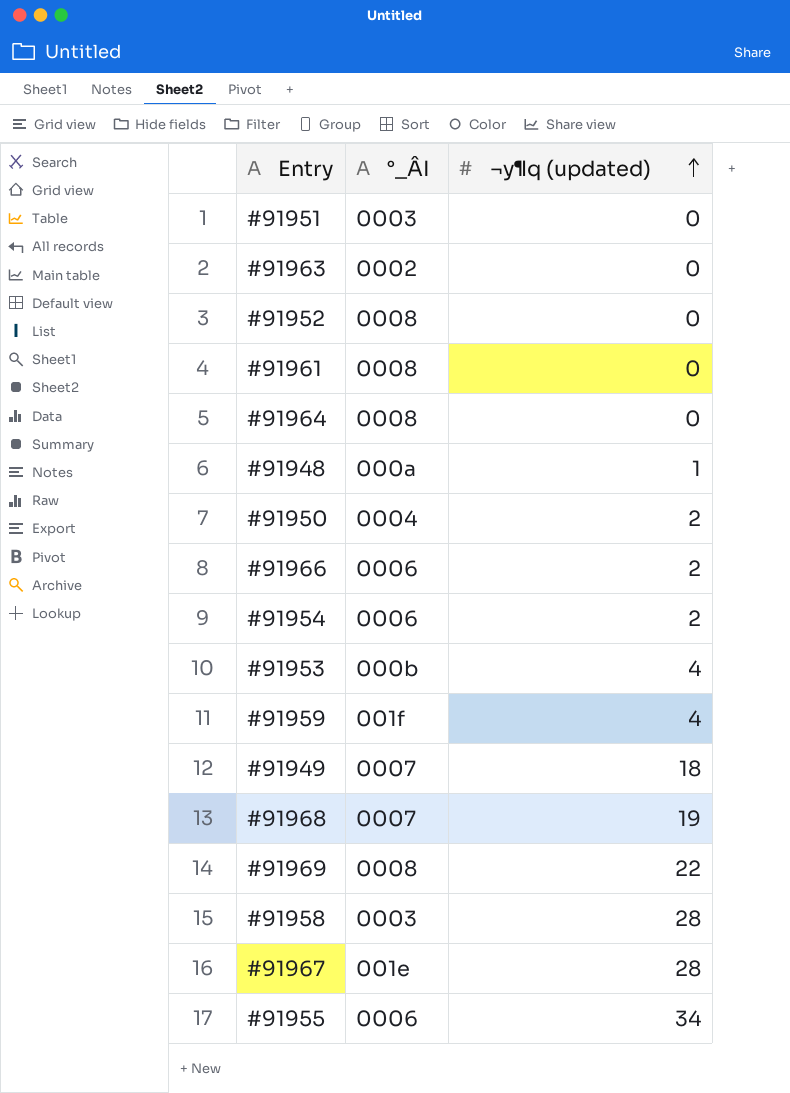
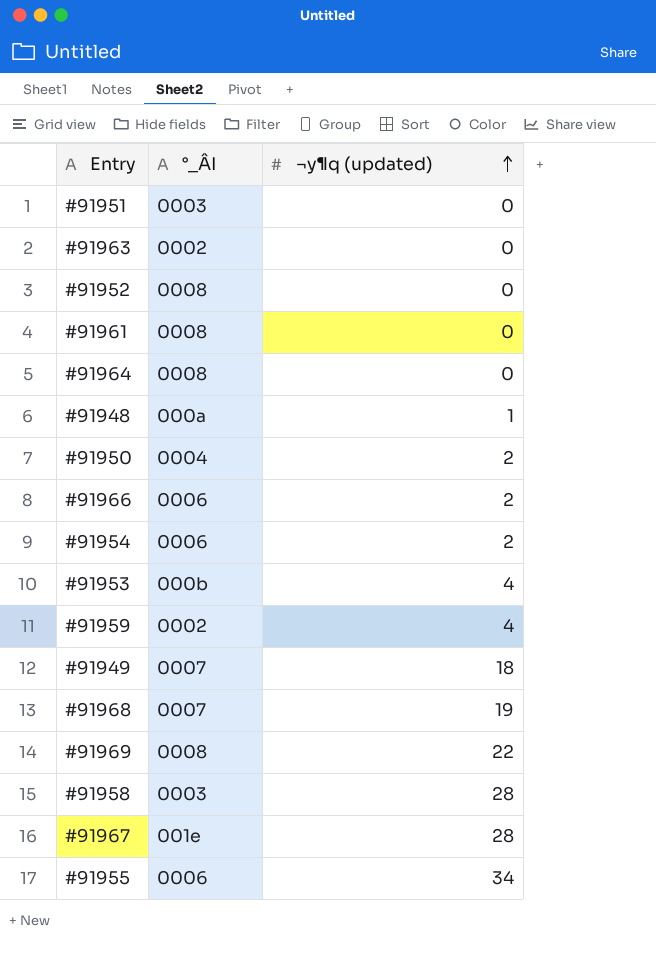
#91959 | °_ÂI: 001f -> 0002

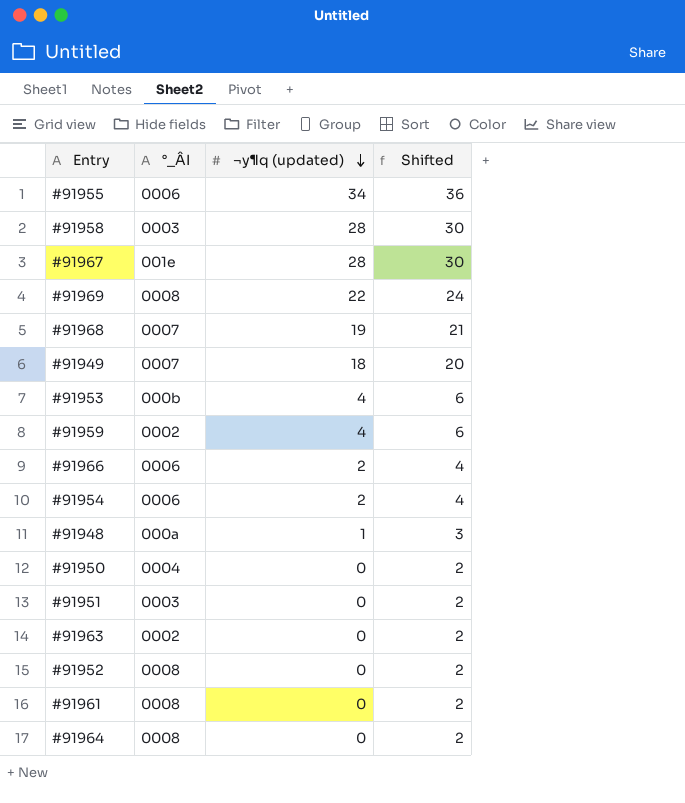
row order: ¬y¶q (updated) ascending -> ¬y¶q (updated) descending
column Shifted | formula: none -> [¬y¶q (updated)] + 2
#91950 | ¬y¶q (updated): 2 -> 0

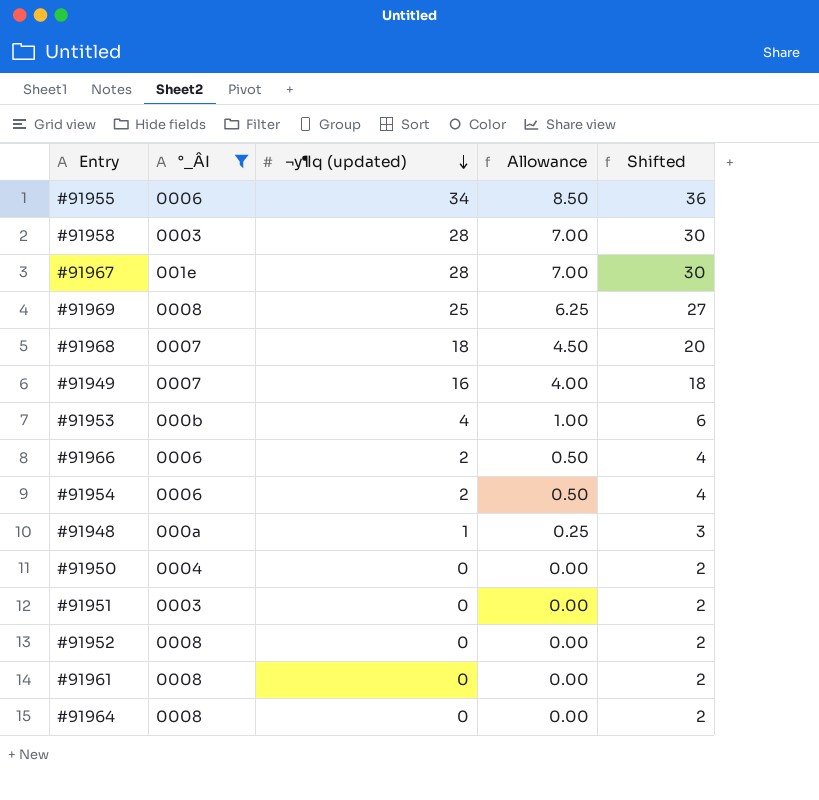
filter: none -> °_ÂI != 0002
column Allowance | formula: none -> [¬y¶q (updated)] * 0.25
#91969 | ¬y¶q (updated): 22 -> 25
#91969 | Shifted: 24 -> 27
#91968 | ¬y¶q (updated): 19 -> 18
#91968 | Shifted: 21 -> 20
#91949 | ¬y¶q (updated): 18 -> 16
#91949 | Shifted: 20 -> 18

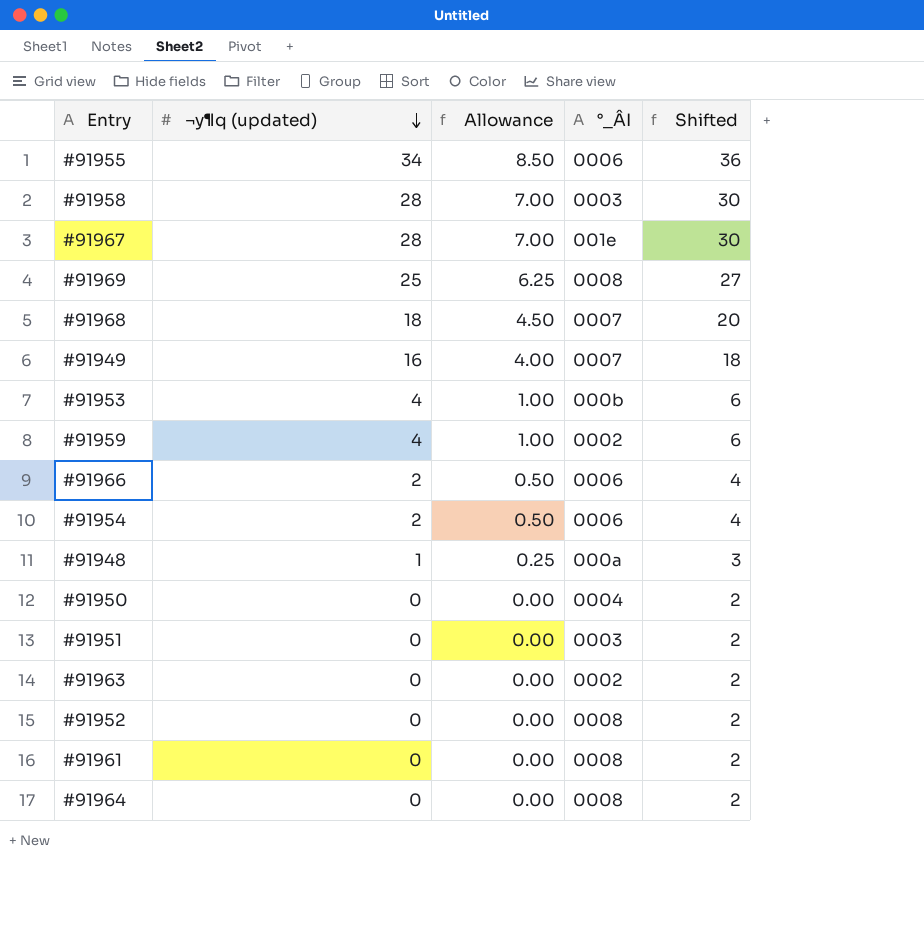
filter: °_ÂI != 0002 -> none
column °_ÂI | position: 2 -> 4

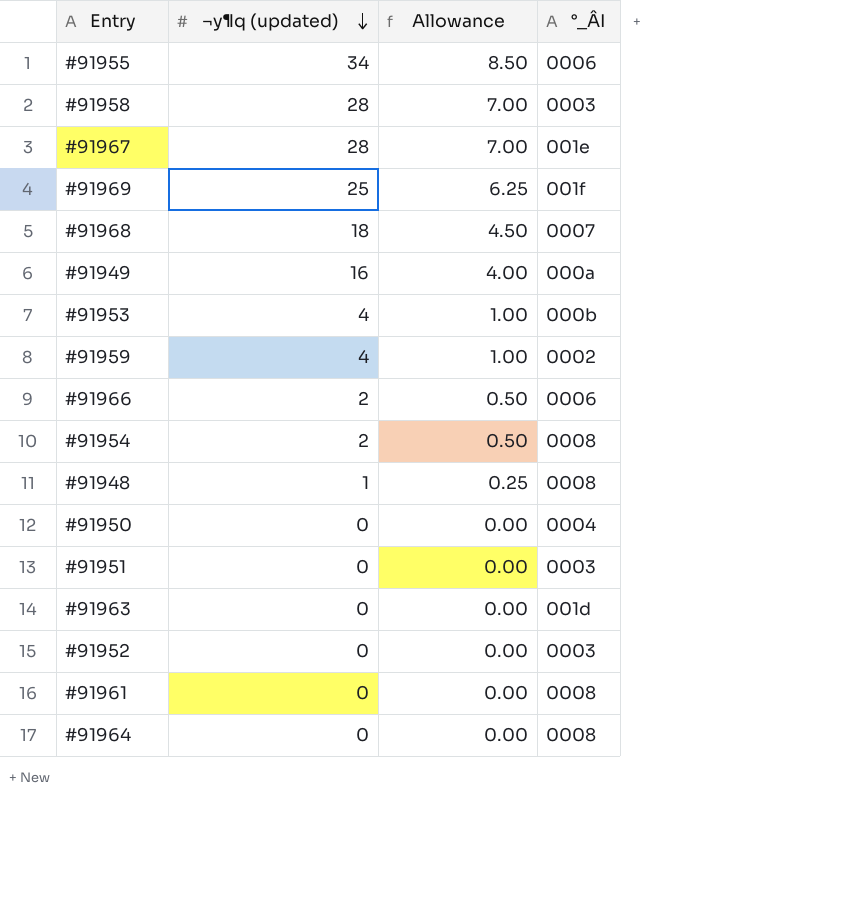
column Shifted | formula: [¬y¶q (updated)] + 2 -> none
#91969 | °_ÂI: 0008 -> 001f
#91949 | °_ÂI: 0007 -> 000a
#91954 | °_ÂI: 0006 -> 0008
#91948 | °_ÂI: 000a -> 0008
#91963 | °_ÂI: 0002 -> 001d
#91952 | °_ÂI: 0008 -> 0003

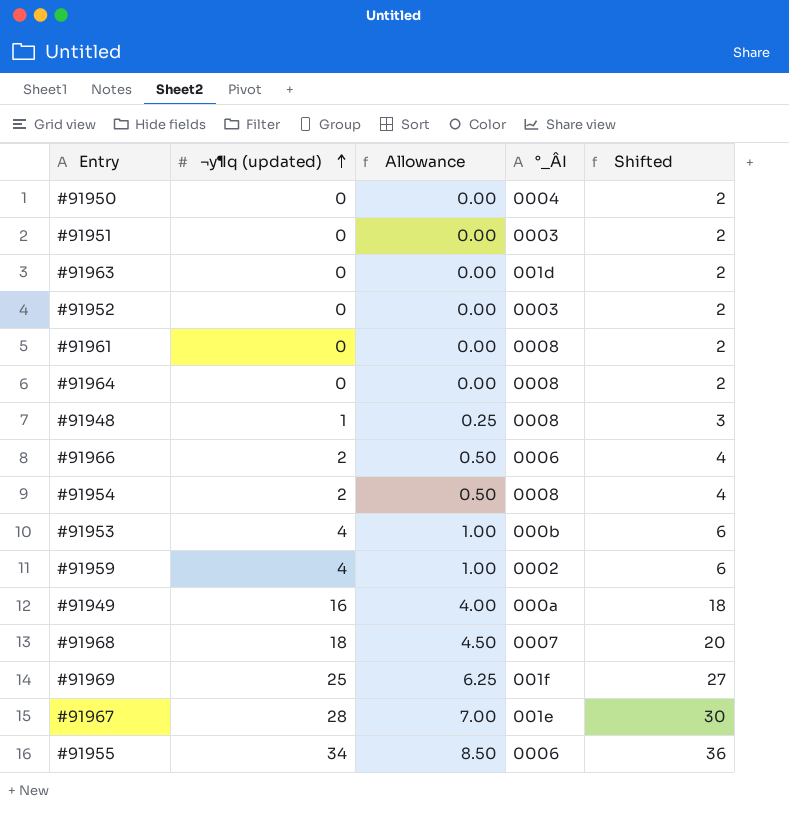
row order: ¬y¶q (updated) descending -> ¬y¶q (updated) ascending
column Shifted | formula: none -> [¬y¶q (updated)] + 2
row #91958: 28 | 7.00 | 0003 -> none

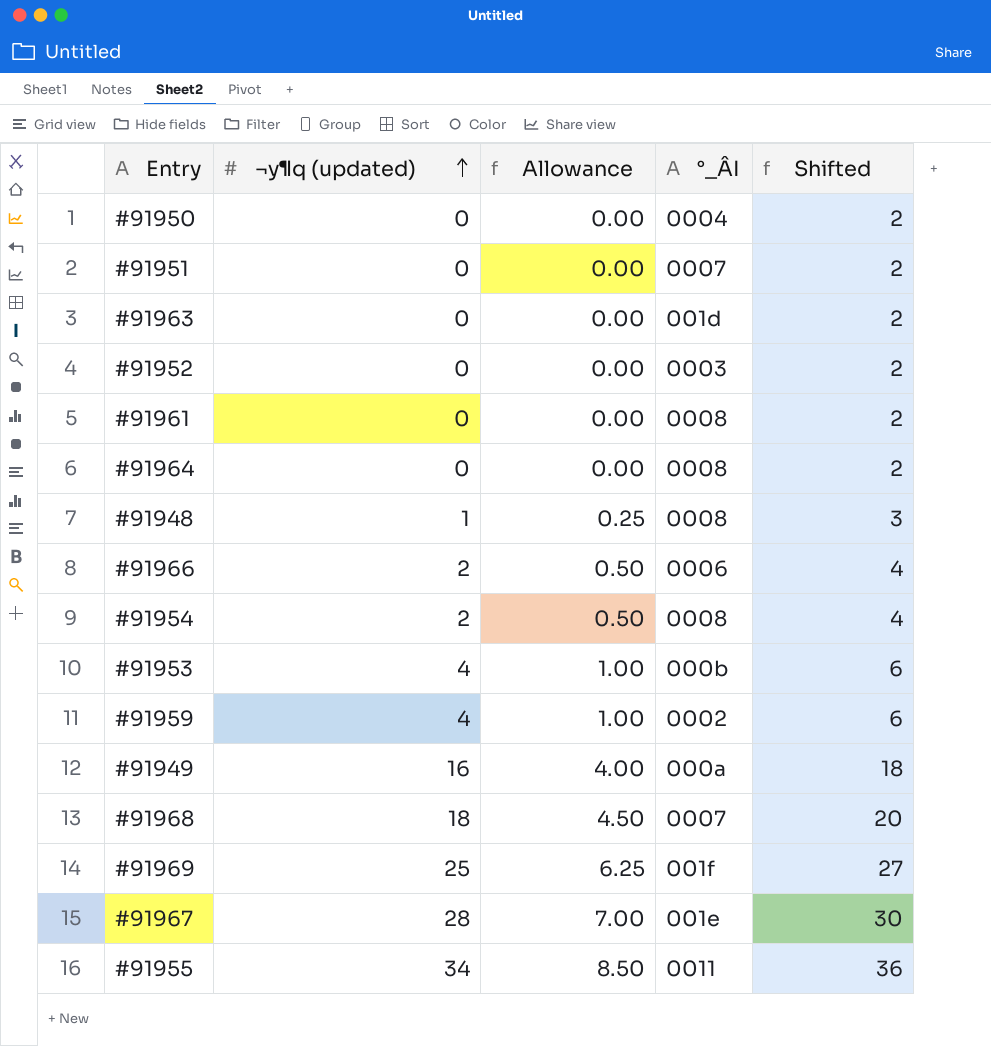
#91951 | °_ÂI: 0003 -> 0007
#91955 | °_ÂI: 0006 -> 0011

